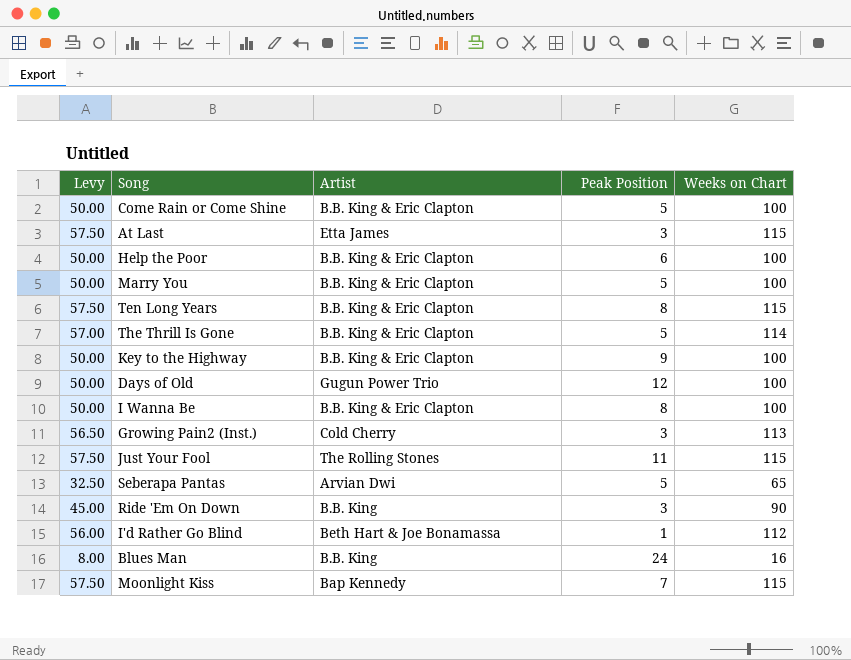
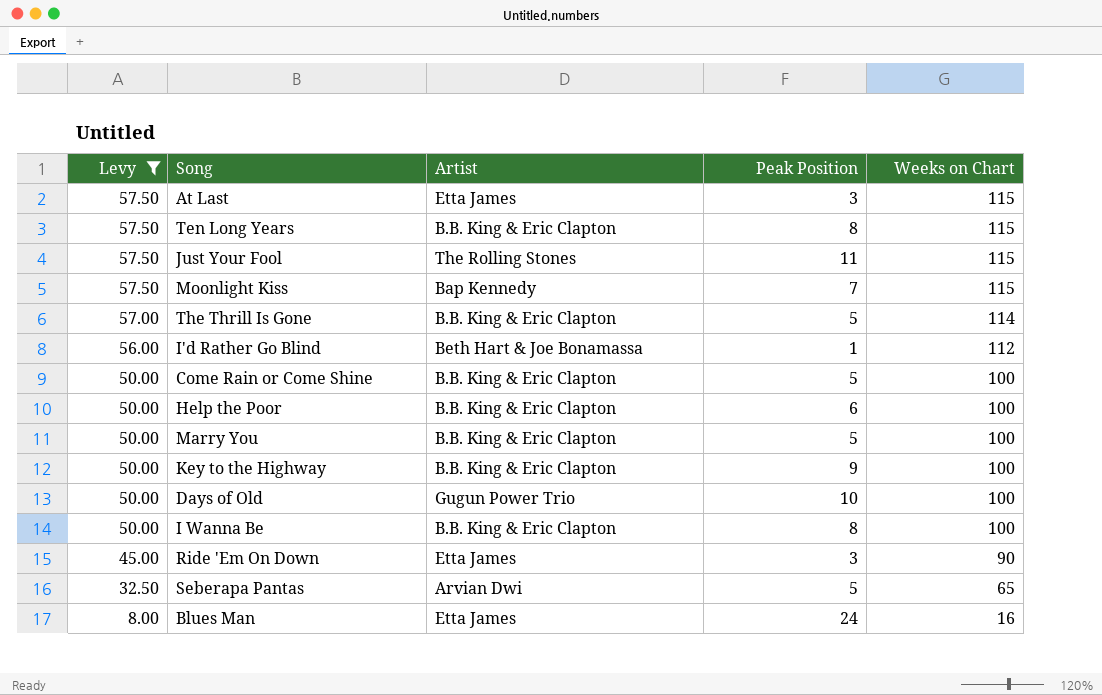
filter: none -> Levy != 56.50
row order: none -> Levy descending
Days of Old | Peak Position: 12 -> 10
Ride 'Em On Down | Artist: B.B. King -> Etta James
Blues Man | Artist: B.B. King -> Etta James

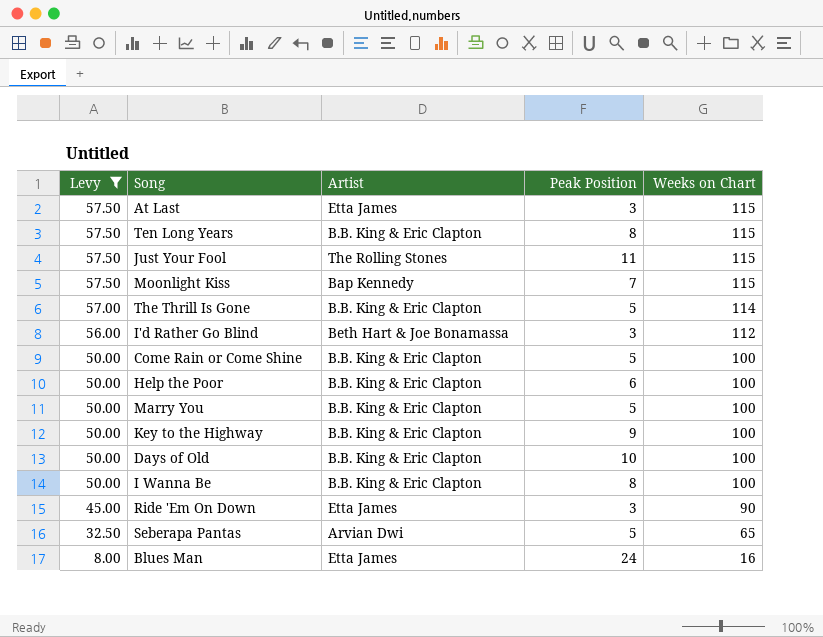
I'd Rather Go Blind | Peak Position: 1 -> 3
Days of Old | Artist: Gugun Power Trio -> B.B. King & Eric Clapton

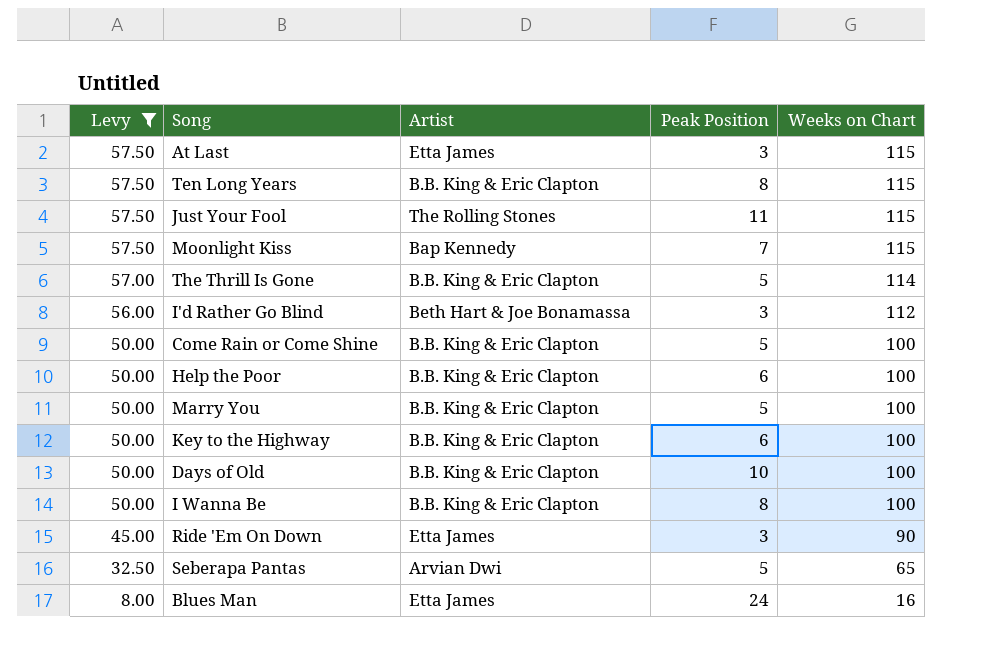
Key to the Highway | Peak Position: 9 -> 6

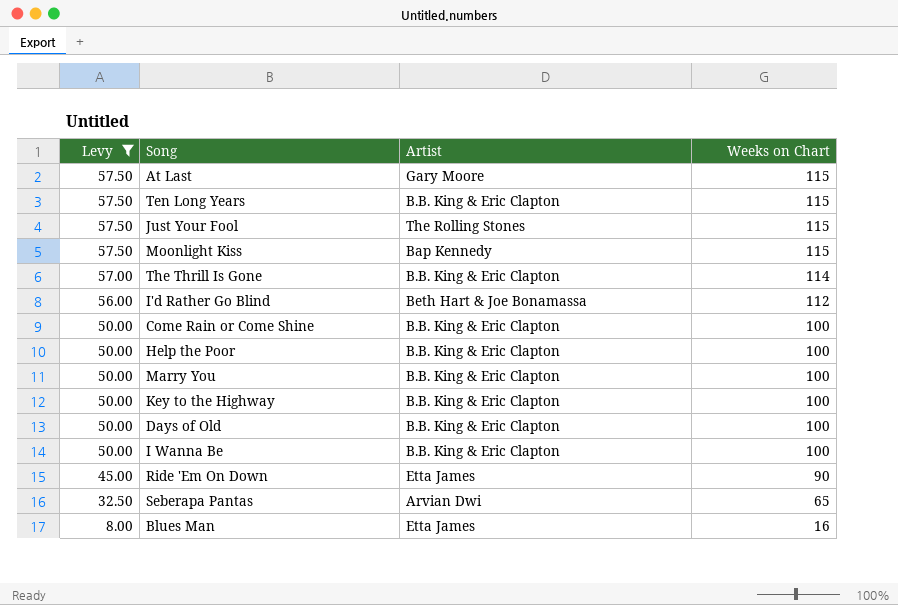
column Peak Position | position: 4 -> none
At Last | Artist: Etta James -> Gary Moore

